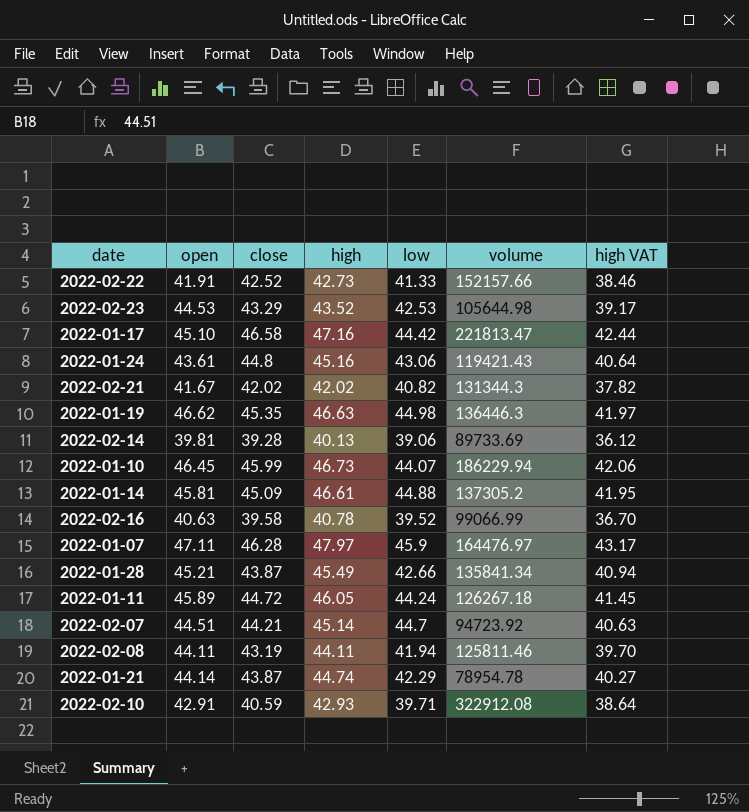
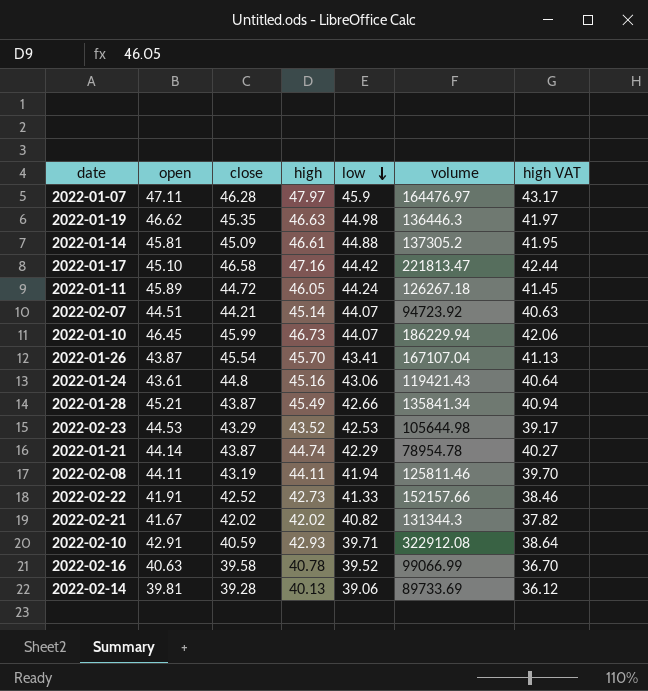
row order: none -> low descending
2022-02-07 | low: 44.7 -> 44.07
row 2022-01-26: none -> 43.87 | 45.54 | 45.70 | 43.41 | 167107.04 | 41.13

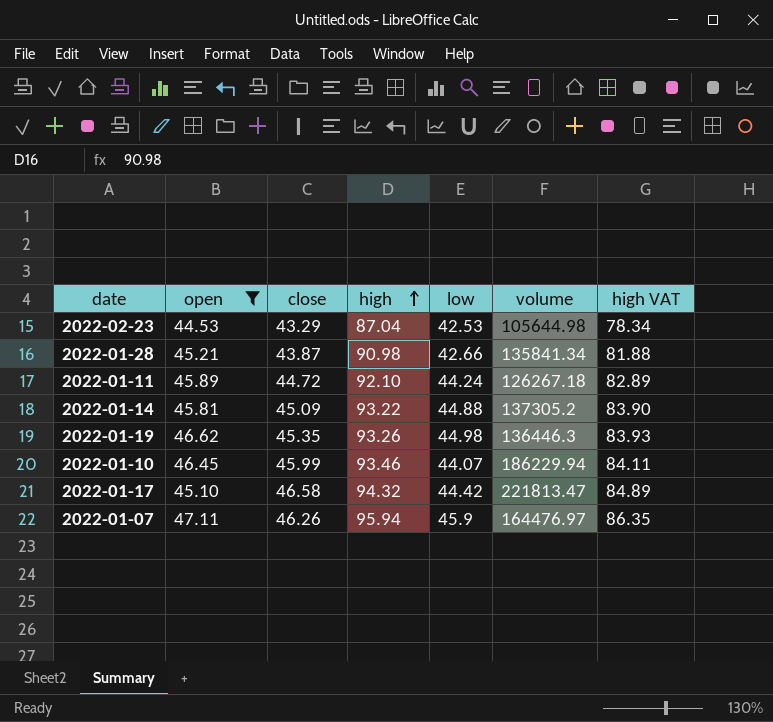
filter: none -> open >= 44.53
row order: low descending -> high ascending
2022-02-23 | high: 43.52 -> 87.04
2022-02-23 | high VAT: 39.17 -> 78.34
2022-01-28 | high: 45.49 -> 90.98
2022-01-28 | high VAT: 40.94 -> 81.88
2022-01-11 | high: 46.05 -> 92.10
2022-01-11 | high VAT: 41.45 -> 82.89
2022-01-14 | high: 46.61 -> 93.22
2022-01-14 | high VAT: 41.95 -> 83.90
2022-01-19 | high: 46.63 -> 93.26
2022-01-19 | high VAT: 41.97 -> 83.93
2022-01-10 | high: 46.73 -> 93.46
2022-01-10 | high VAT: 42.06 -> 84.11
2022-01-17 | high: 47.16 -> 94.32
2022-01-17 | high VAT: 42.44 -> 84.89
2022-01-07 | close: 46.28 -> 46.26
2022-01-07 | high: 47.97 -> 95.94
2022-01-07 | high VAT: 43.17 -> 86.35

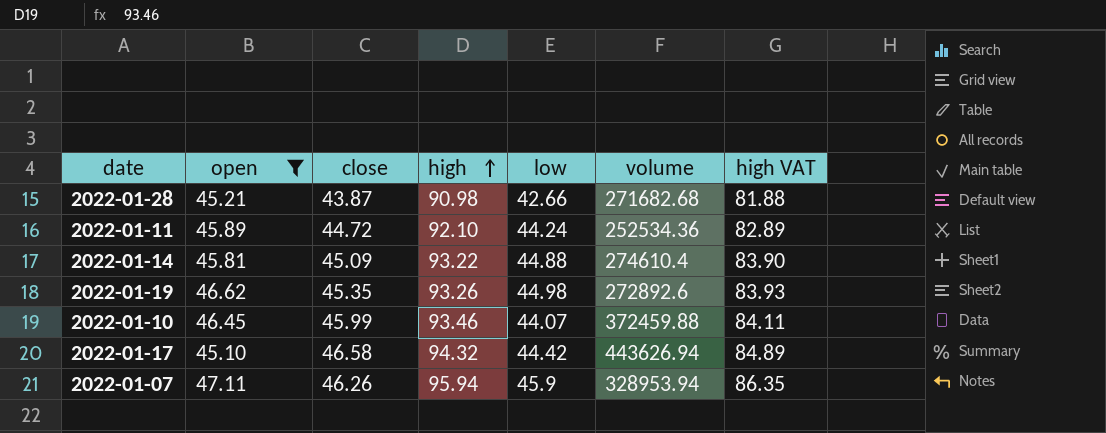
row 2022-02-23: 44.53 | 43.29 | 87.04 | 42.53 | 105644.98 | 78.34 -> none
2022-01-28 | volume: 135841.34 -> 271682.68
2022-01-11 | volume: 126267.18 -> 252534.36
2022-01-14 | volume: 137305.2 -> 274610.4
2022-01-19 | volume: 136446.3 -> 272892.6
2022-01-10 | volume: 186229.94 -> 372459.88
2022-01-17 | volume: 221813.47 -> 443626.94
2022-01-07 | volume: 164476.97 -> 328953.94

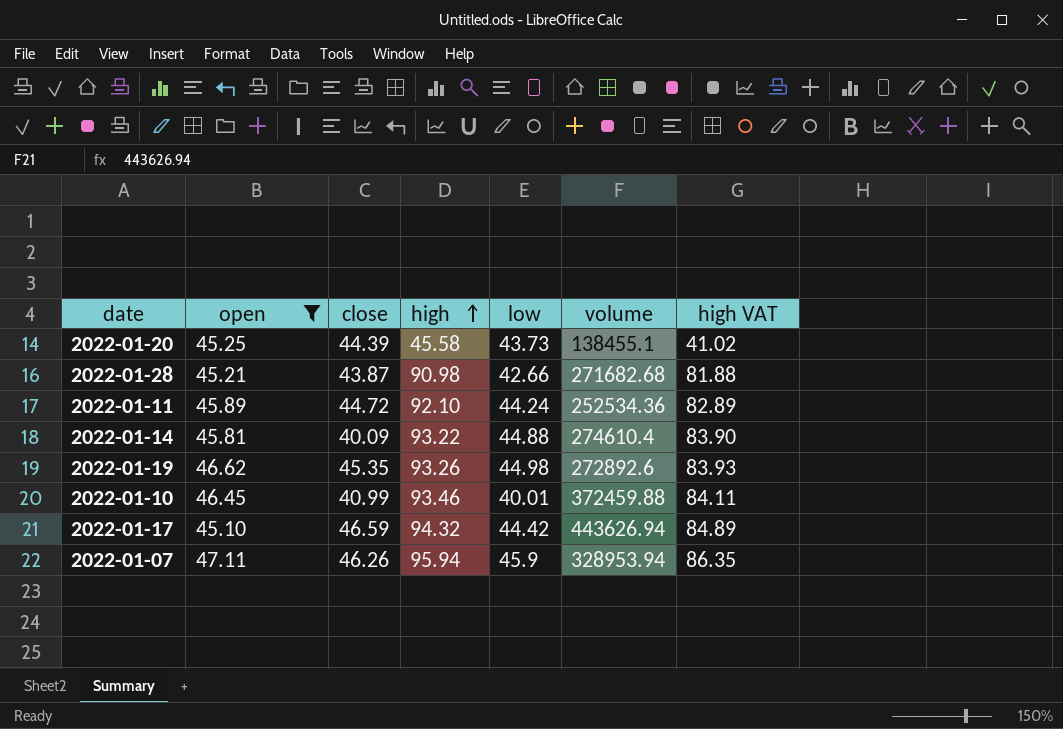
row 2022-01-20: none -> 45.25 | 44.39 | 45.58 | 43.73 | 138455.1 | 41.02
2022-01-14 | close: 45.09 -> 40.09
2022-01-10 | close: 45.99 -> 40.99
2022-01-10 | low: 44.07 -> 40.01
2022-01-17 | close: 46.58 -> 46.59

